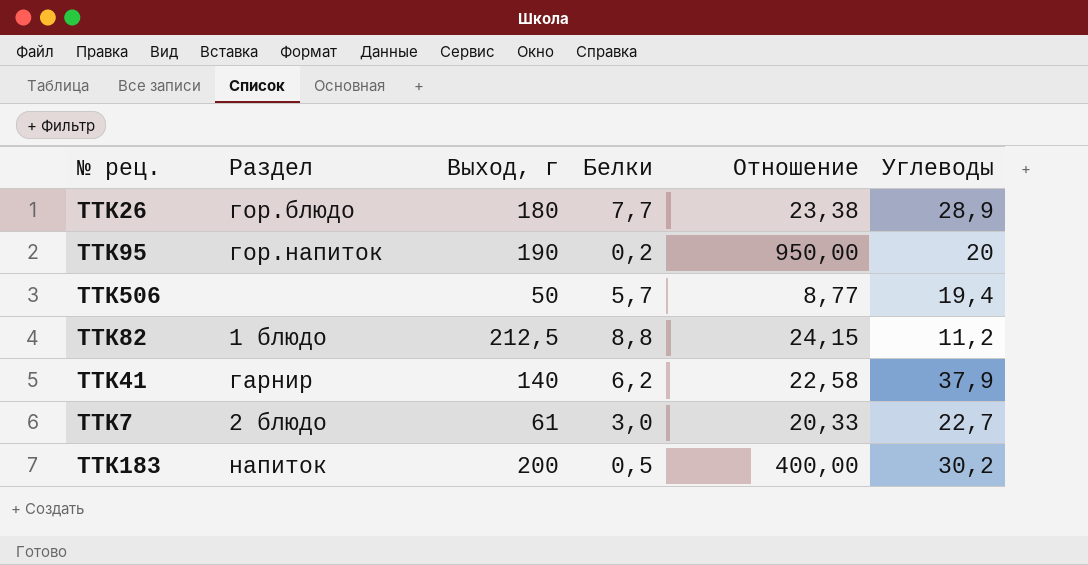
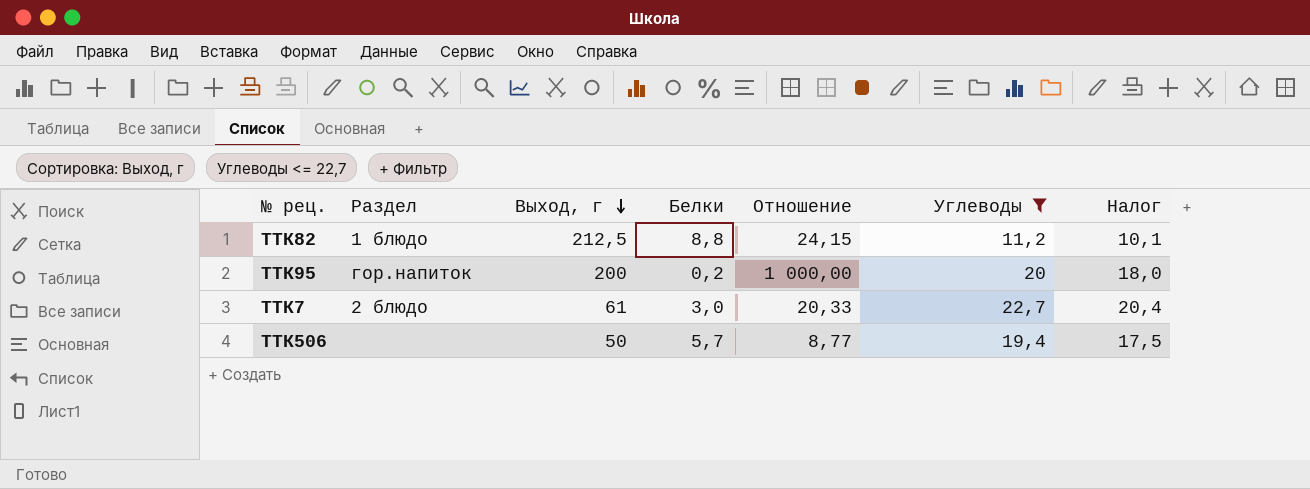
filter: none -> Углеводы <= 22,7
row order: none -> Выход, г descending
column Налог | formula: none -> [Углеводы] * 0,9
ТТК95 | Выход, г: 190 -> 200
ТТК95 | Отношение: 950,00 -> 1 000,00

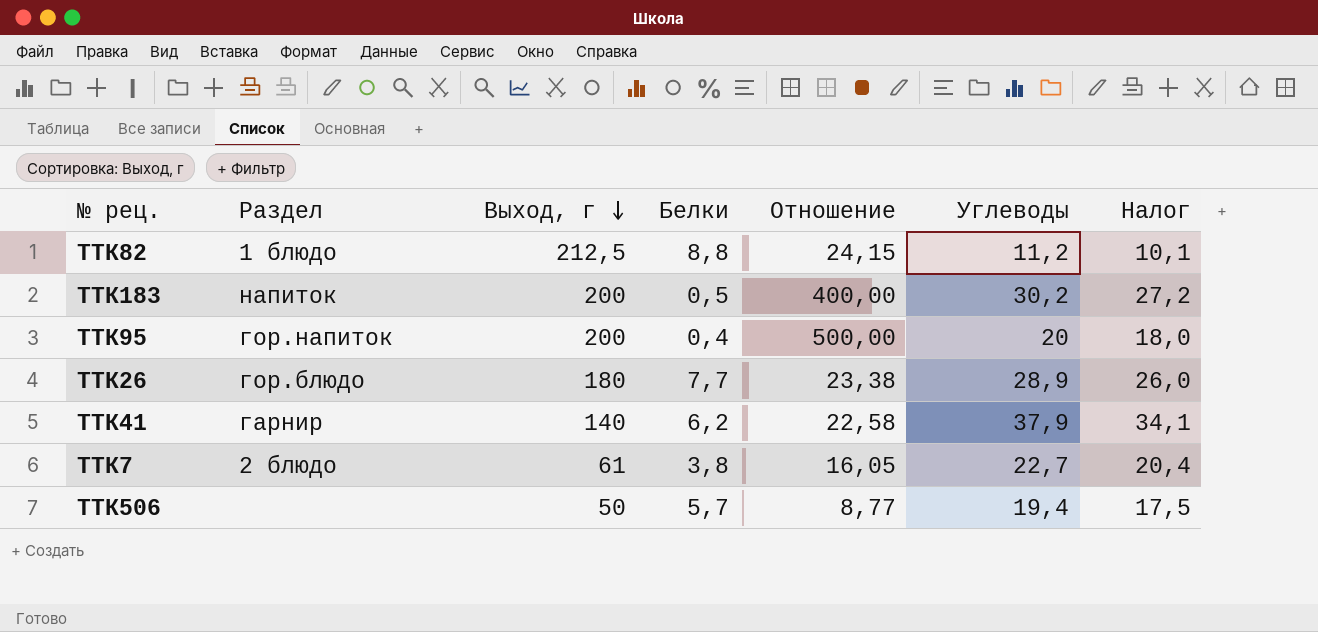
filter: Углеводы <= 22,7 -> none
ТТК95 | Белки: 0,2 -> 0,4
ТТК95 | Отношение: 1 000,00 -> 500,00
ТТК7 | Белки: 3,0 -> 3,8
ТТК7 | Отношение: 20,33 -> 16,05

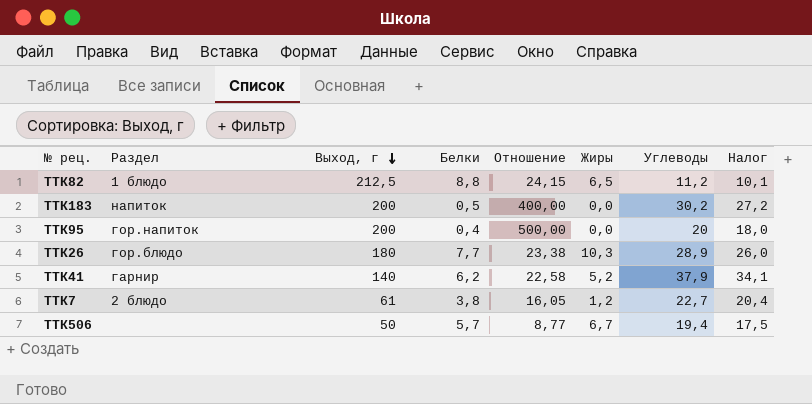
column Жиры | position: none -> 6

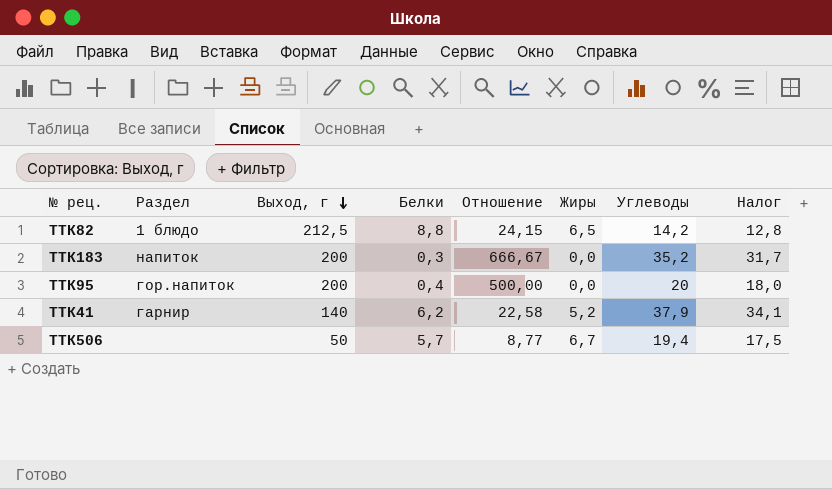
row ТТК26: гор.блюдо | 180 | 7,7 | 23,38 | 10,3 | 28,9 | 26,0 -> none
row ТТК7: 2 блюдо | 61 | 3,8 | 16,05 | 1,2 | 22,7 | 20,4 -> none
ТТК82 | Углеводы: 11,2 -> 14,2
ТТК82 | Налог: 10,1 -> 12,8
ТТК183 | Белки: 0,5 -> 0,3
ТТК183 | Отношение: 400,00 -> 666,67
ТТК183 | Углеводы: 30,2 -> 35,2
ТТК183 | Налог: 27,2 -> 31,7

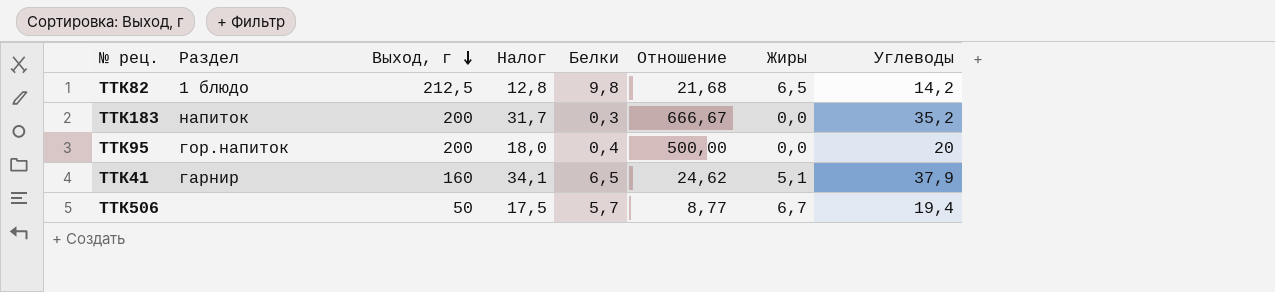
column Налог | position: 8 -> 4
ТТК82 | Белки: 8,8 -> 9,8
ТТК82 | Отношение: 24,15 -> 21,68
ТТК41 | Выход, г: 140 -> 160
ТТК41 | Белки: 6,2 -> 6,5
ТТК41 | Отношение: 22,58 -> 24,62
ТТК41 | Жиры: 5,2 -> 5,1

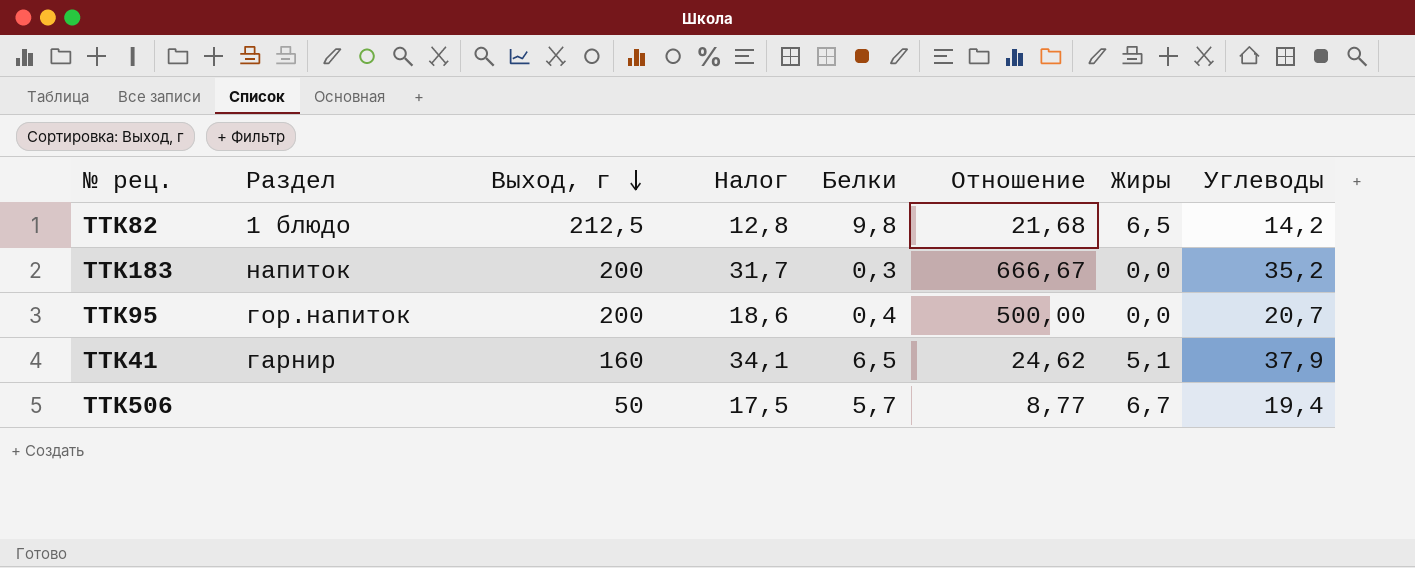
ТТК95 | Налог: 18,0 -> 18,6
ТТК95 | Углеводы: 20 -> 20,7

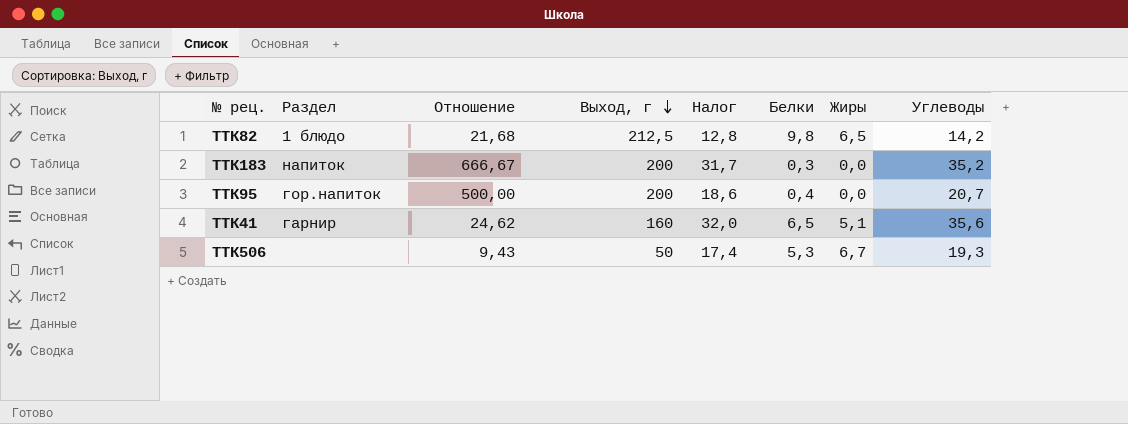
column Отношение | position: 6 -> 3
ТТК41 | Налог: 34,1 -> 32,0
ТТК41 | Углеводы: 37,9 -> 35,6
ТТК506 | Отношение: 8,77 -> 9,43
ТТК506 | Налог: 17,5 -> 17,4
ТТК506 | Белки: 5,7 -> 5,3
ТТК506 | Углеводы: 19,4 -> 19,3

